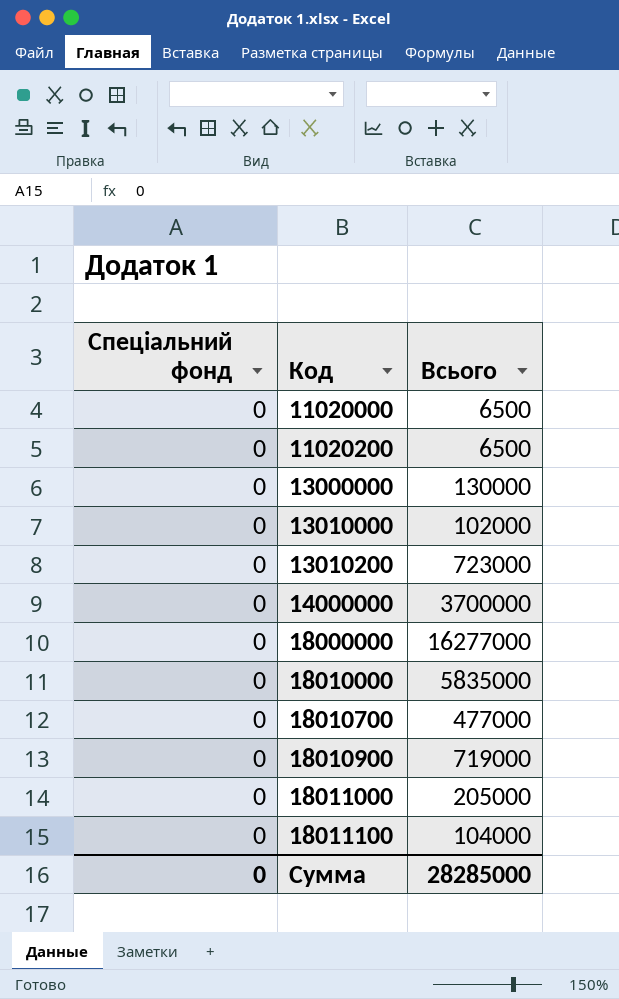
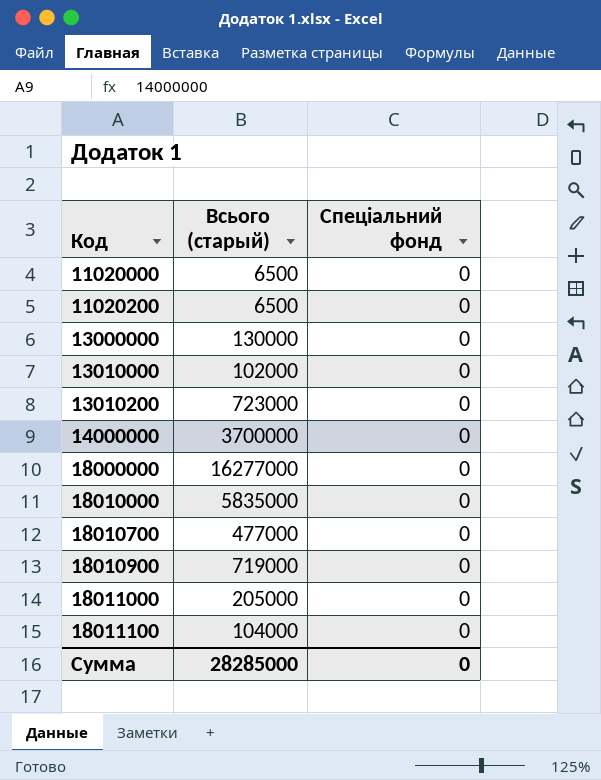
column name: Всього -> Всього (старый)
column Спеціальний фонд | position: 1 -> 3

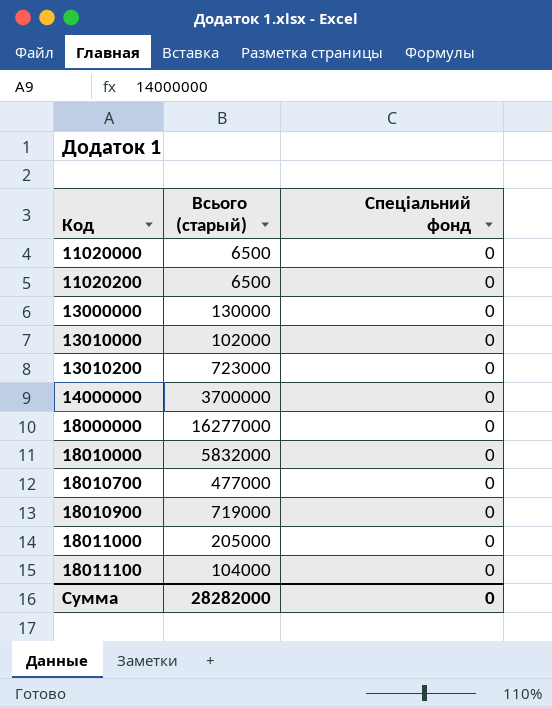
18010000 | Всього (старый): 5835000 -> 5832000
Сумма | Всього (старый): 28285000 -> 28282000

